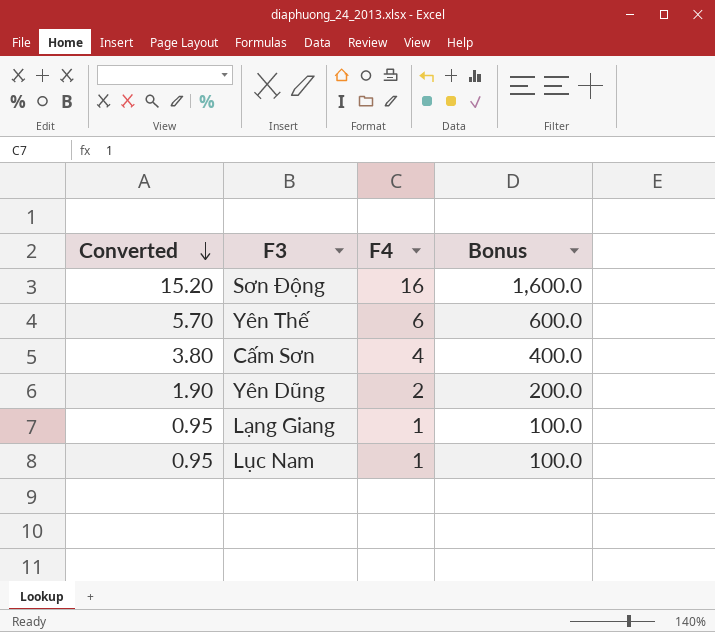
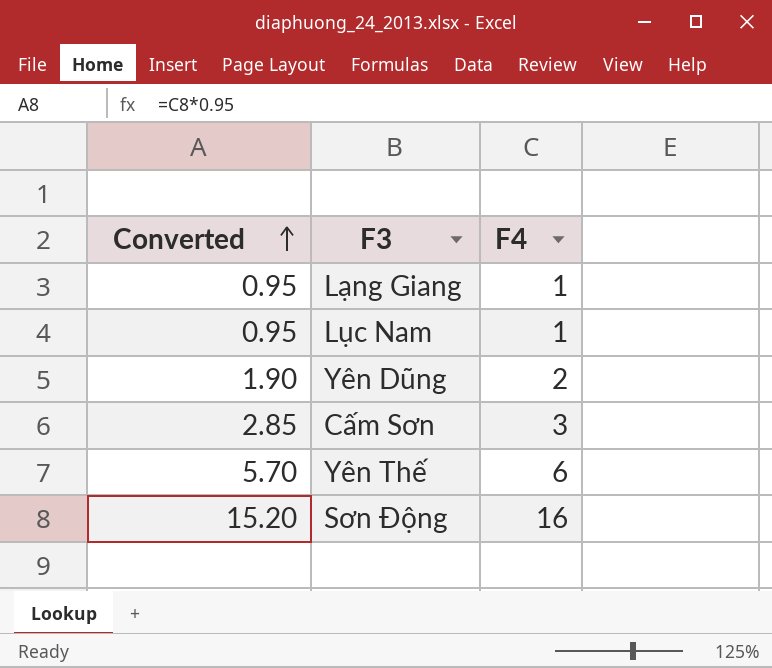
row order: Converted descending -> Converted ascending
column Bonus | formula: [F4] * 100 -> none
Cấm Sơn | Converted: 3.80 -> 2.85
Cấm Sơn | F4: 4 -> 3

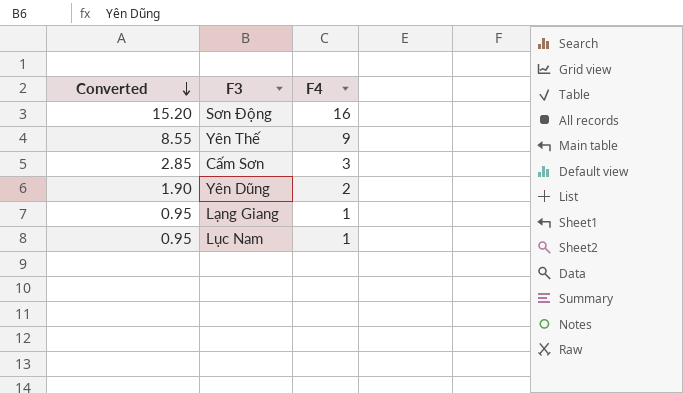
row order: Converted ascending -> Converted descending
Yên Thế | Converted: 5.70 -> 8.55
Yên Thế | F4: 6 -> 9

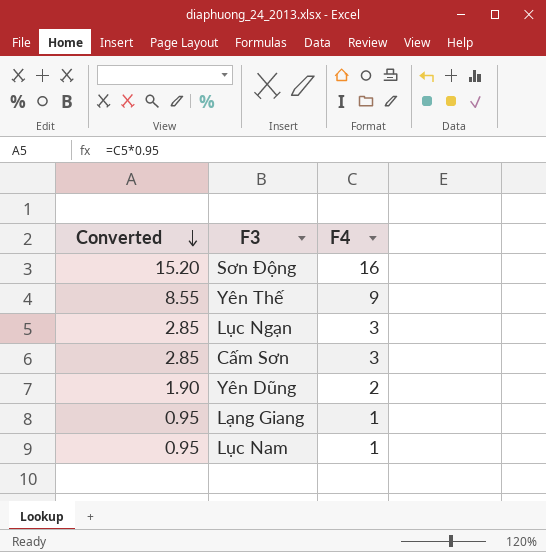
row Lục Ngạn: none -> 2.85 | 3

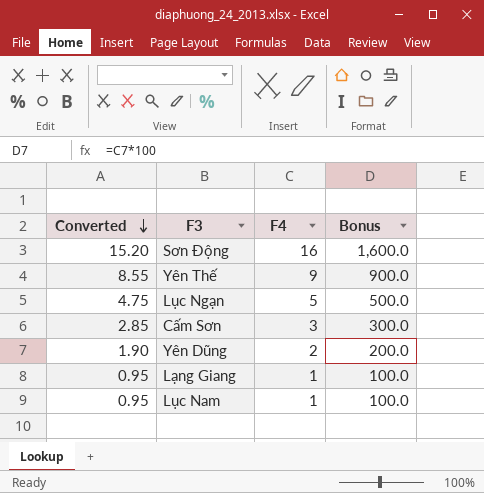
column Bonus | formula: none -> [F4] * 100
Lục Ngạn | Converted: 2.85 -> 4.75
Lục Ngạn | F4: 3 -> 5

